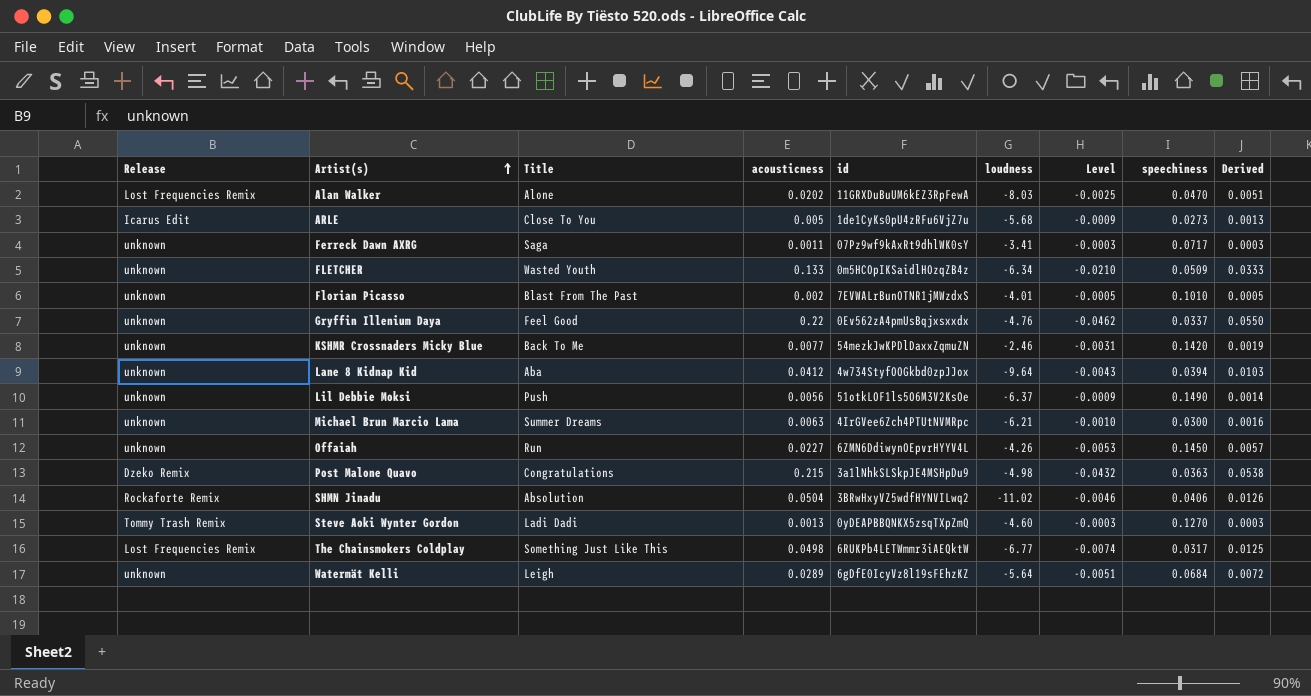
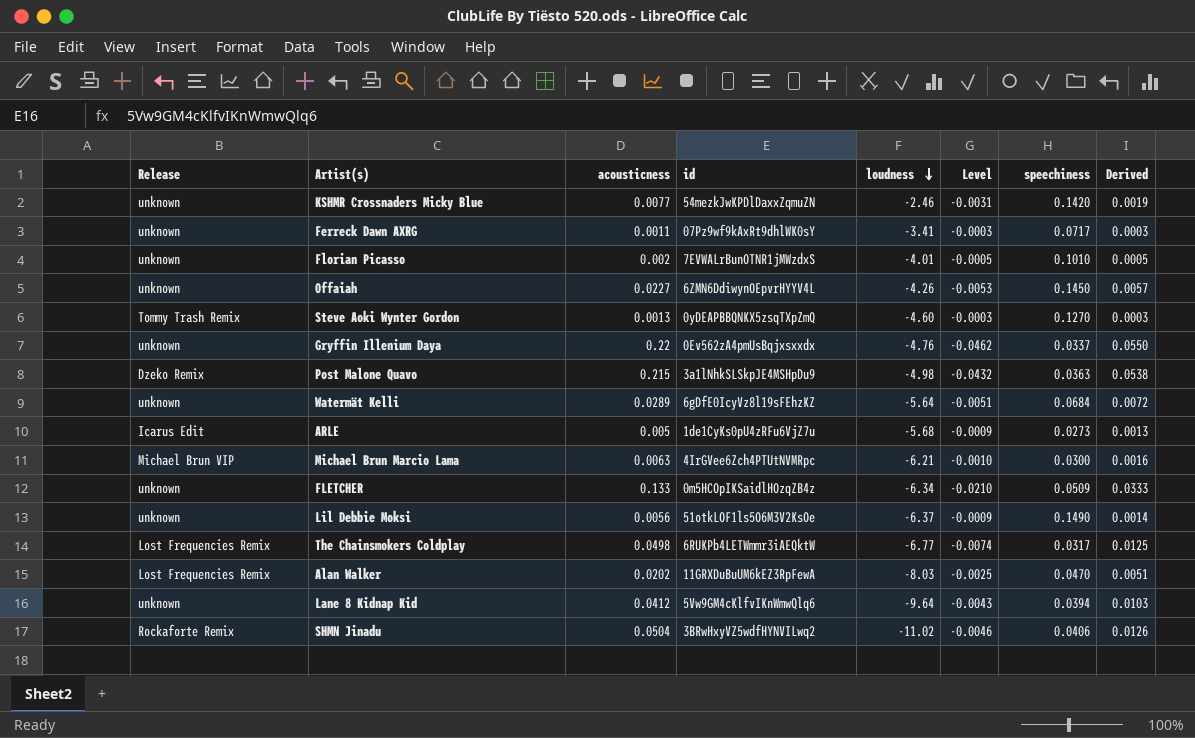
row order: Artist(s) ascending -> loudness descending
column Title | position: 3 -> none
Michael Brun Marcio Lama | Release: unknown -> Michael Brun VIP
Lane 8 Kidnap Kid | id: 4w734StyfOOGkbd0zpJJox -> 5Vw9GM4cKlfvIKnWmwQlq6

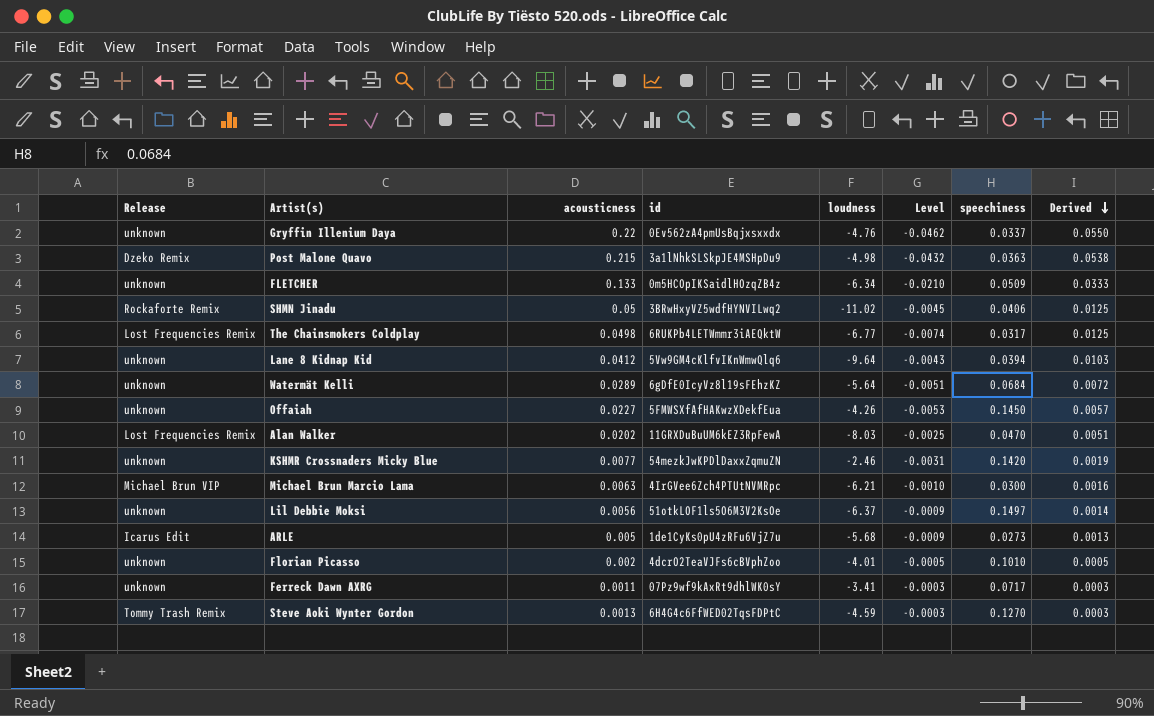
row order: loudness descending -> Derived descending
SHMN Jinadu | acousticness: 0.0504 -> 0.05
SHMN Jinadu | Level: -0.0046 -> -0.0045
SHMN Jinadu | Derived: 0.0126 -> 0.0125
Offaiah | id: 6ZMN6DdiwynOEpvrHYYV4L -> 5FMWSXfAfHAKwzXDekfEua
Lil Debbie Moksi | speechiness: 0.1490 -> 0.1497
Florian Picasso | id: 7EVWALrBunOTNR1jMWzdxS -> 4dcrO2TeaVJFs6cBVphZoo
Steve Aoki Wynter Gordon | id: 0yDEAPBBQNKX5zsqTXpZmQ -> 6H4G4c6FfWED02TqsFDPtC
Steve Aoki Wynter Gordon | loudness: -4.60 -> -4.59

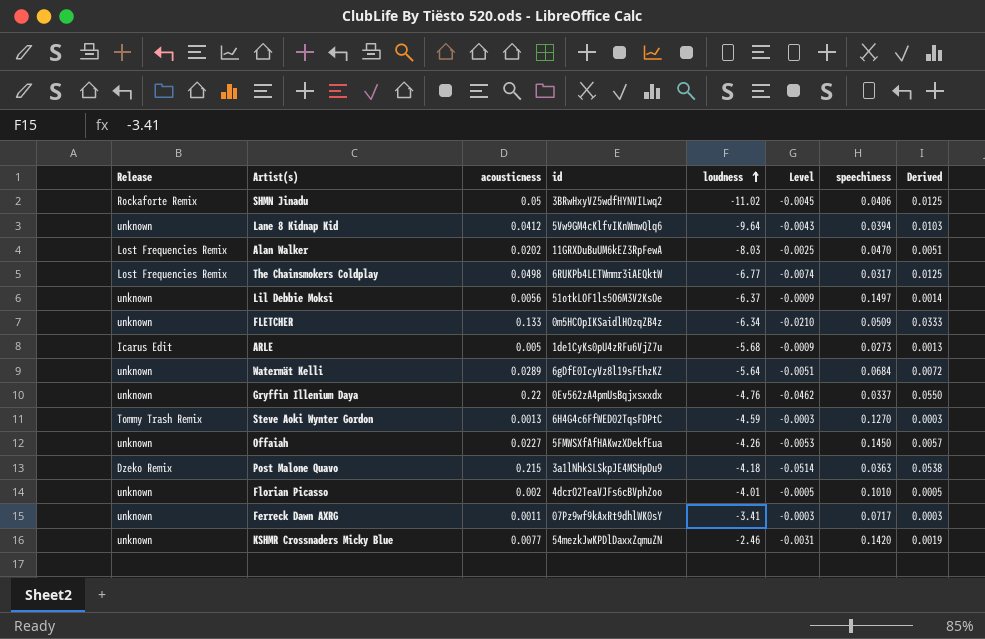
row order: Derived descending -> loudness ascending
row Michael Brun Marcio Lama: Michael Brun VIP | 0.0063 | 4IrGVee6Zch4PTUtNVMRpc | -6.21 | -0.0010 | 0.0300 | 0.0016 -> none
Post Malone Quavo | loudness: -4.98 -> -4.18
Post Malone Quavo | Level: -0.0432 -> -0.0514

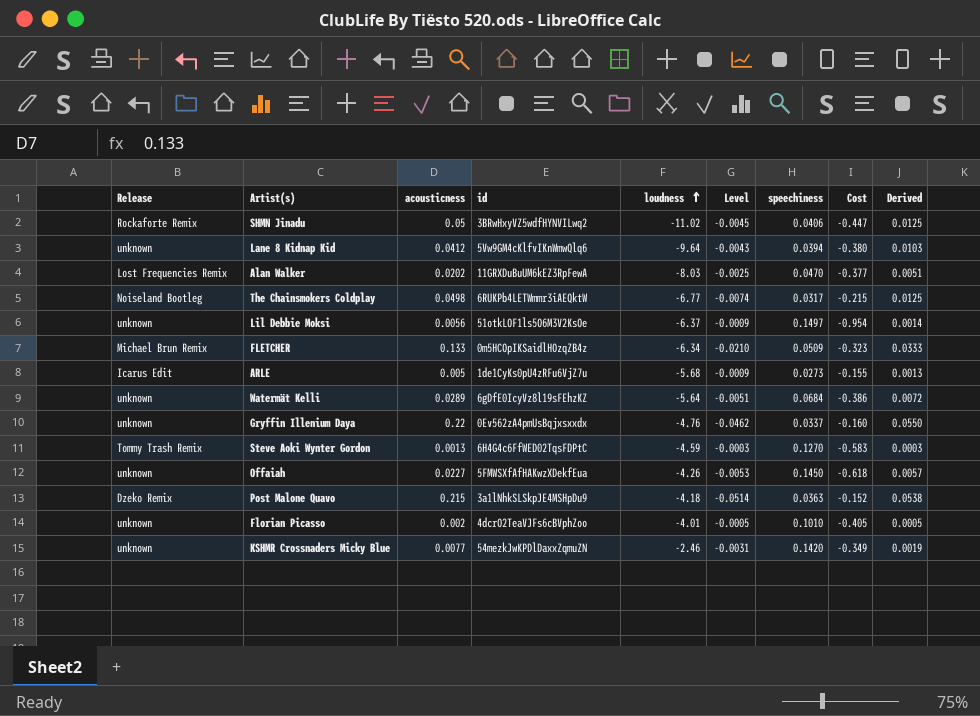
column Cost | formula: none -> [loudness] * [speechiness]
row Ferreck Dawn AXRG: unknown | 0.0011 | 07Pz9wf9kAxRt9dhlWK0sY | -3.41 | -0.0003 | 0.0717 | 0.0003 -> none
The Chainsmokers Coldplay | Release: Lost Frequencies Remix -> Noiseland Bootleg
FLETCHER | Release: unknown -> Michael Brun Remix

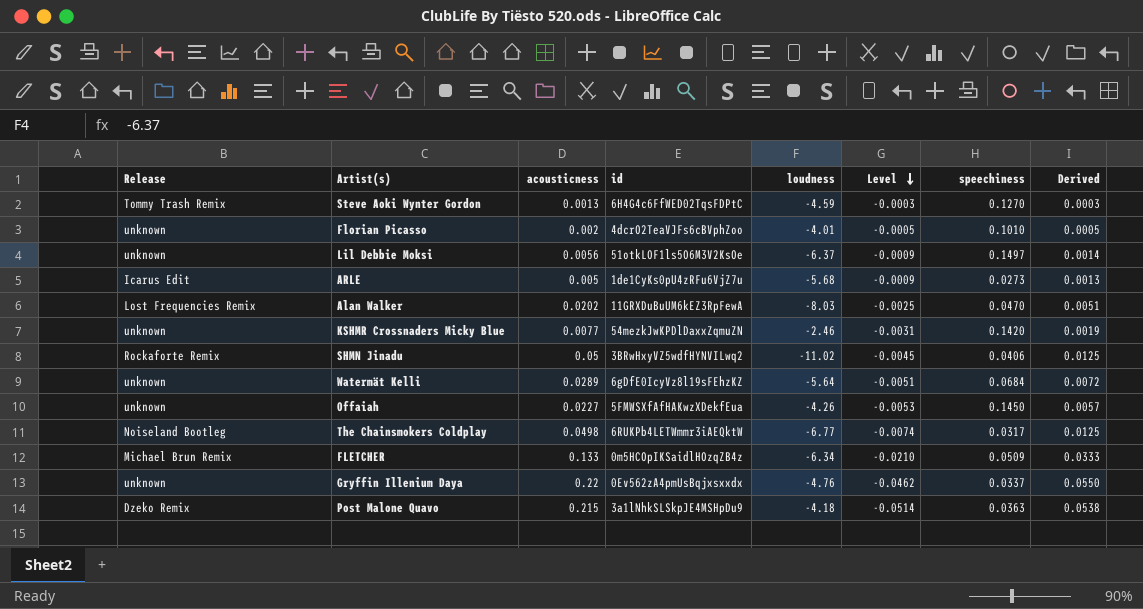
row order: loudness ascending -> Level descending
column Cost | formula: [loudness] * [speechiness] -> none
row Lane 8 Kidnap Kid: unknown | 0.0412 | 5Vw9GM4cKlfvIKnWmwQlq6 | -9.64 | -0.0043 | 0.0394 | -0.380 | 0.0103 -> none

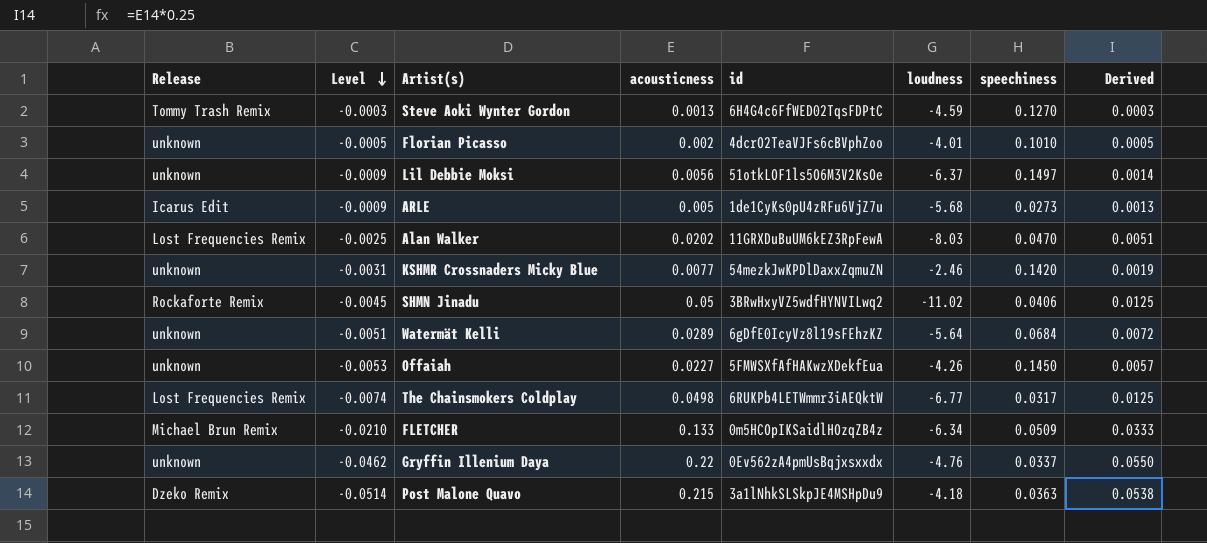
column Level | position: 6 -> 2
The Chainsmokers Coldplay | Release: Noiseland Bootleg -> Lost Frequencies Remix

